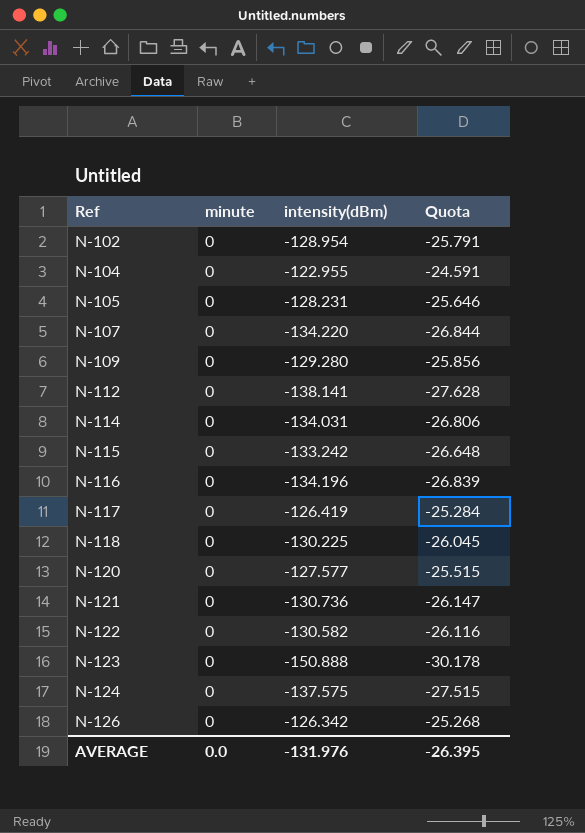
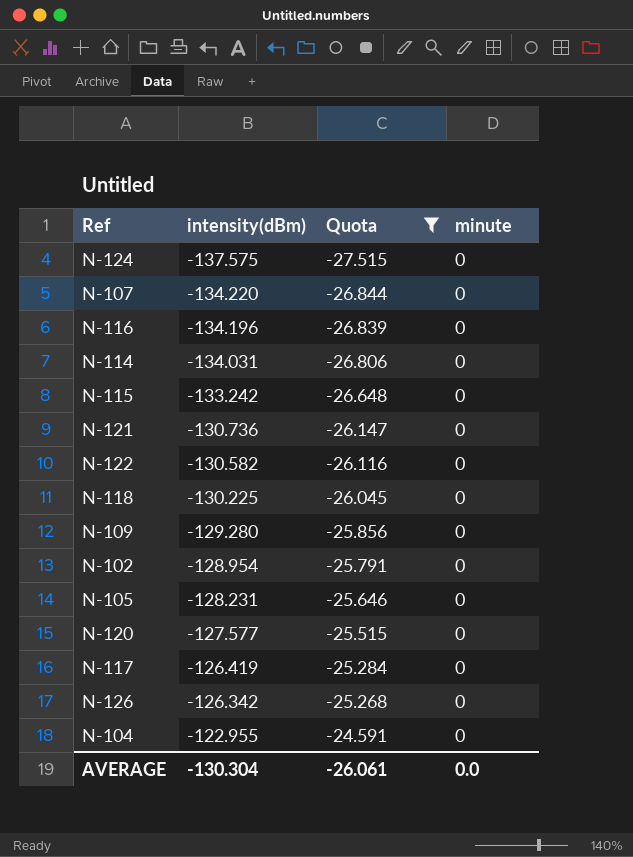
filter: none -> Quota >= -27.515
row order: Ref ascending -> intensity(dBm) ascending
column minute | position: 2 -> 4
AVERAGE | intensity(dBm): -131.976 -> -130.304
AVERAGE | Quota: -26.395 -> -26.061

